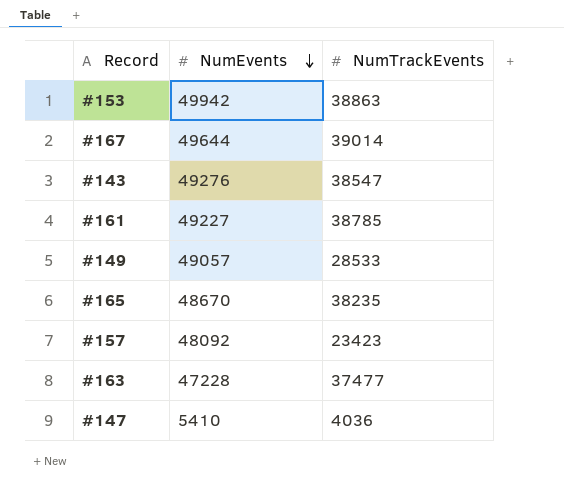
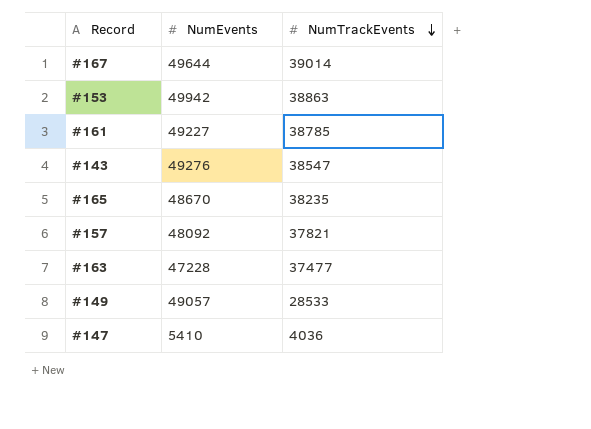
row order: NumEvents descending -> NumTrackEvents descending
#157 | NumTrackEvents: 23423 -> 37821

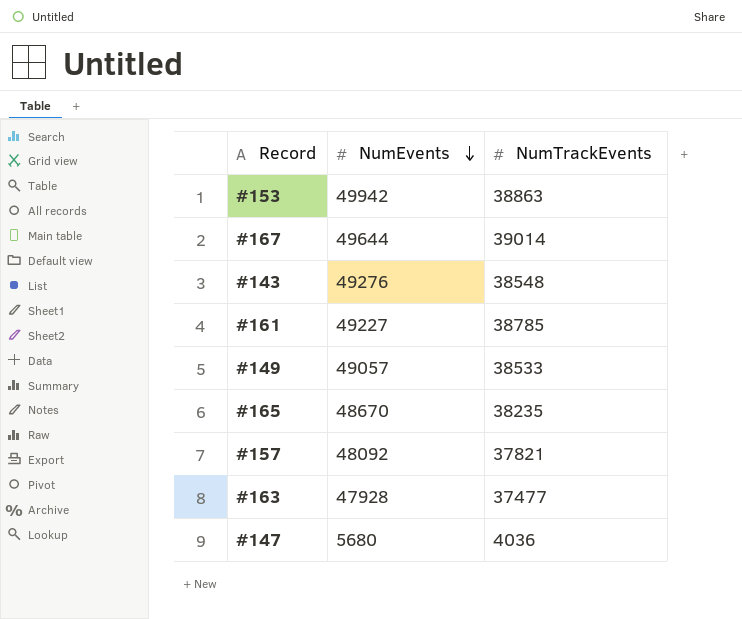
row order: NumTrackEvents descending -> NumEvents descending
#143 | NumTrackEvents: 38547 -> 38548
#149 | NumTrackEvents: 28533 -> 38533
#163 | NumEvents: 47228 -> 47928
#147 | NumEvents: 5410 -> 5680

